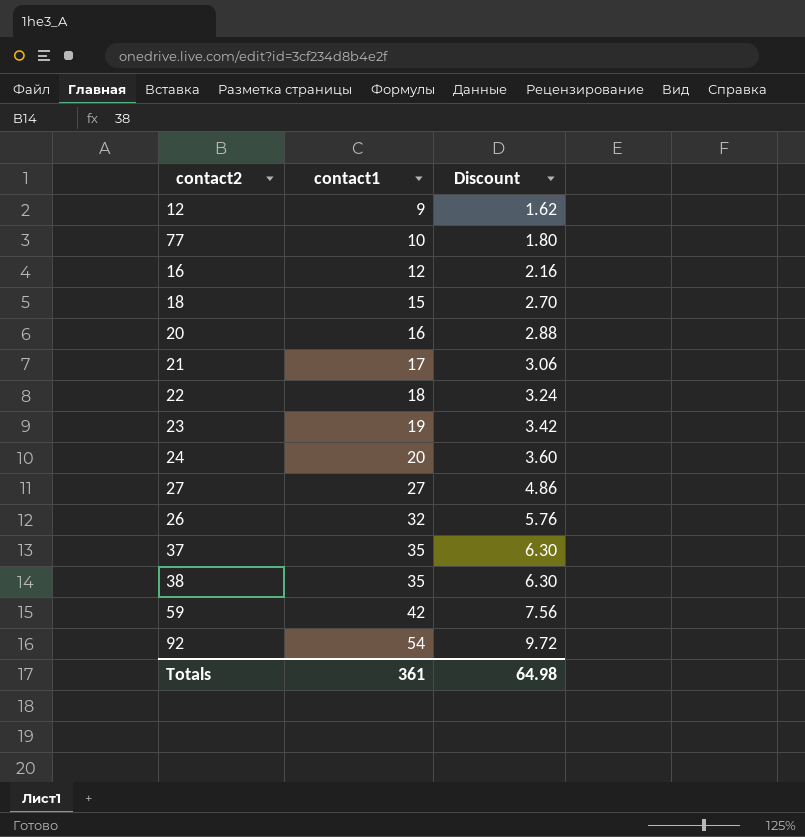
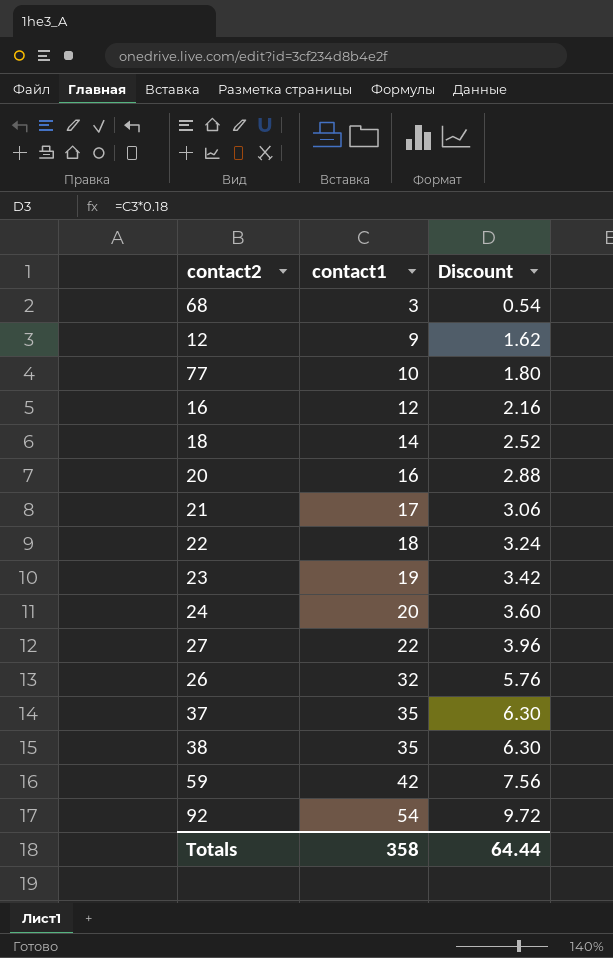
row 68: none -> 3 | 0.54
18 | contact1: 15 -> 14
18 | Discount: 2.70 -> 2.52
27 | contact1: 27 -> 22
27 | Discount: 4.86 -> 3.96
Totals | contact1: 361 -> 358
Totals | Discount: 64.98 -> 64.44

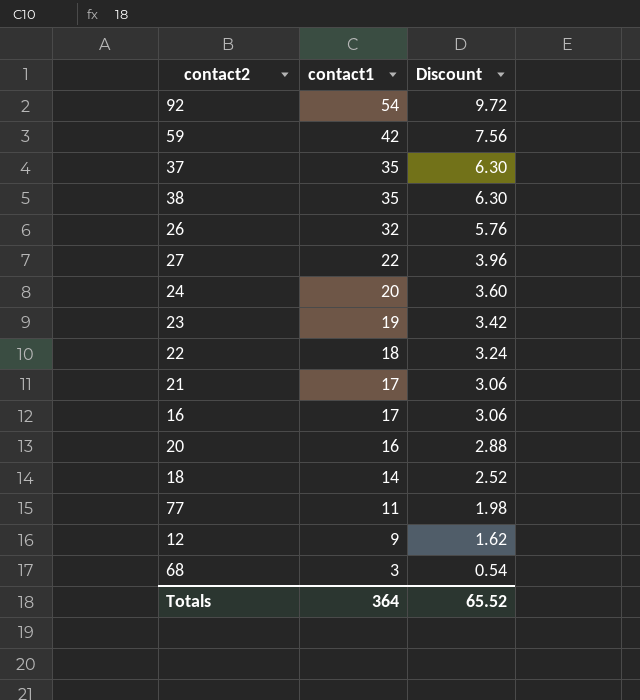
row order: contact1 ascending -> contact1 descending
16 | contact1: 12 -> 17
16 | Discount: 2.16 -> 3.06
77 | contact1: 10 -> 11
77 | Discount: 1.80 -> 1.98
Totals | contact1: 358 -> 364
Totals | Discount: 64.44 -> 65.52

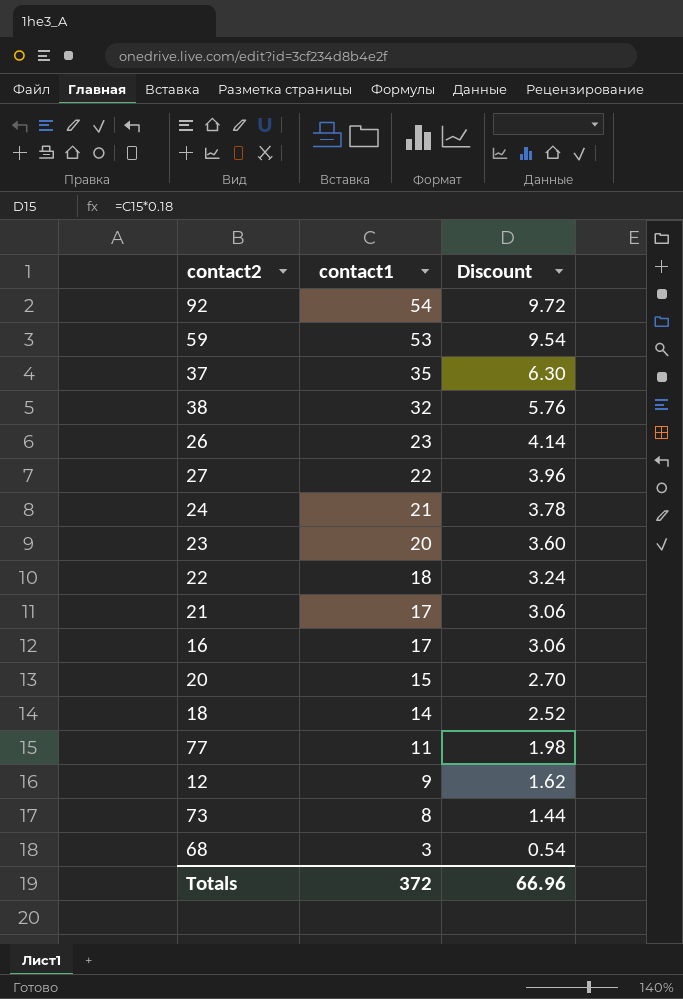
59 | contact1: 42 -> 53
59 | Discount: 7.56 -> 9.54
38 | contact1: 35 -> 32
38 | Discount: 6.30 -> 5.76
26 | contact1: 32 -> 23
26 | Discount: 5.76 -> 4.14
24 | contact1: 20 -> 21
24 | Discount: 3.60 -> 3.78
23 | contact1: 19 -> 20
23 | Discount: 3.42 -> 3.60
20 | contact1: 16 -> 15
20 | Discount: 2.88 -> 2.70
row 73: none -> 8 | 1.44
Totals | contact1: 364 -> 372
Totals | Discount: 65.52 -> 66.96

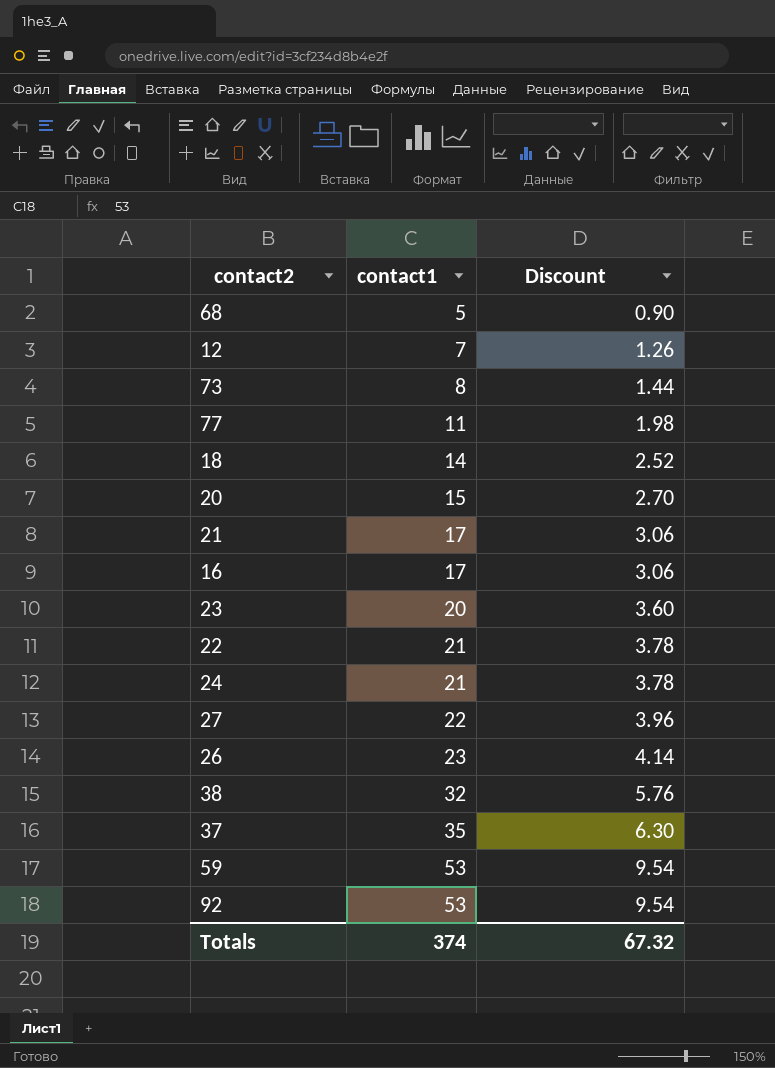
row order: contact1 descending -> contact1 ascending
68 | contact1: 3 -> 5
68 | Discount: 0.54 -> 0.90
12 | contact1: 9 -> 7
12 | Discount: 1.62 -> 1.26
22 | contact1: 18 -> 21
22 | Discount: 3.24 -> 3.78
92 | contact1: 54 -> 53
92 | Discount: 9.72 -> 9.54
Totals | contact1: 372 -> 374
Totals | Discount: 66.96 -> 67.32

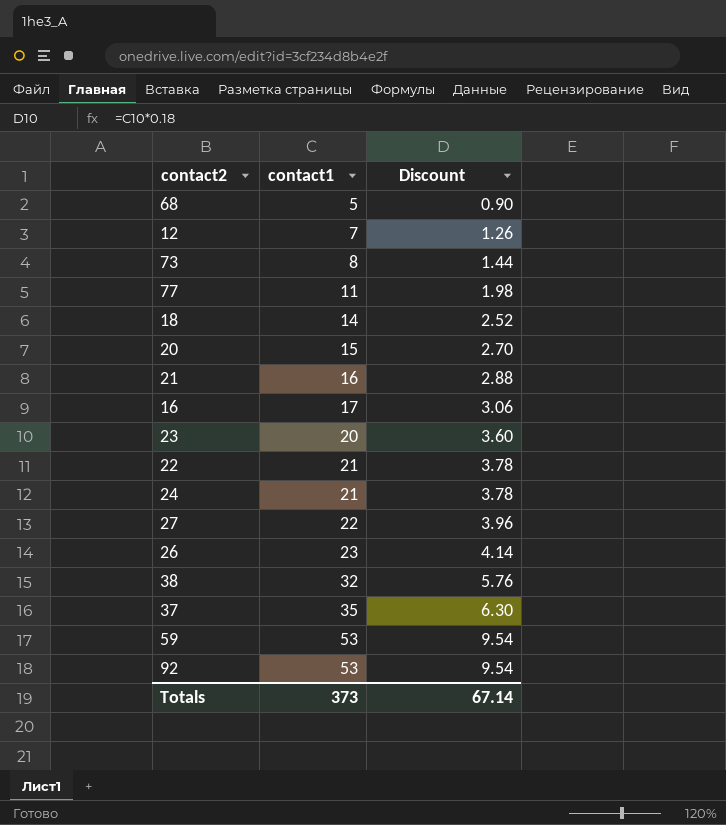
21 | contact1: 17 -> 16
21 | Discount: 3.06 -> 2.88
Totals | contact1: 374 -> 373
Totals | Discount: 67.32 -> 67.14

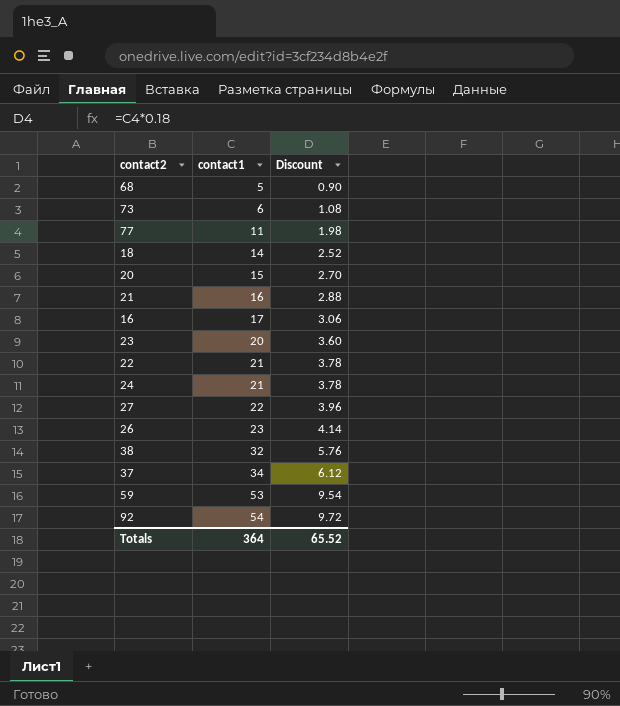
row 12: 7 | 1.26 -> none
73 | contact1: 8 -> 6
73 | Discount: 1.44 -> 1.08
37 | contact1: 35 -> 34
37 | Discount: 6.30 -> 6.12
92 | contact1: 53 -> 54
92 | Discount: 9.54 -> 9.72
Totals | contact1: 373 -> 364
Totals | Discount: 67.14 -> 65.52

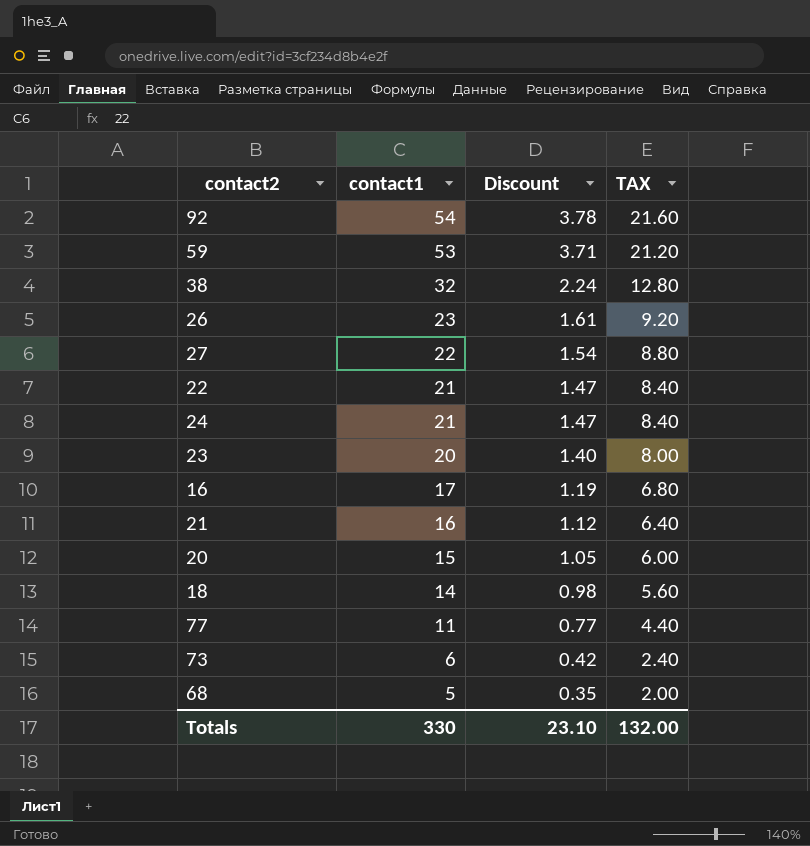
row order: contact1 ascending -> contact1 descending
column Discount | formula: [contact1] * 0.18 -> [contact1] * 0.07
column TAX | formula: none -> [contact1] * 0.4
row 37: 34 | 6.12 -> none
Totals | contact1: 364 -> 330
Totals | Discount: 65.52 -> 23.10

